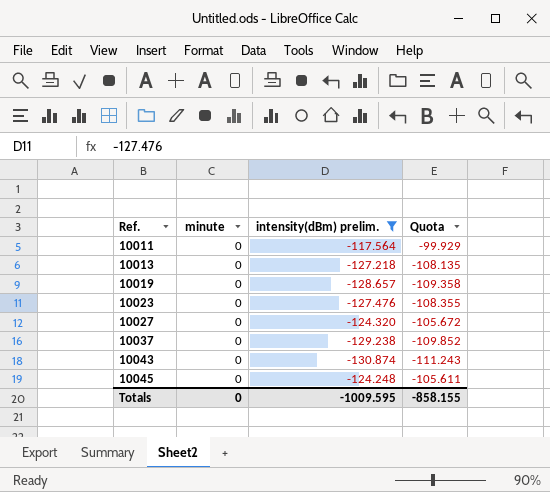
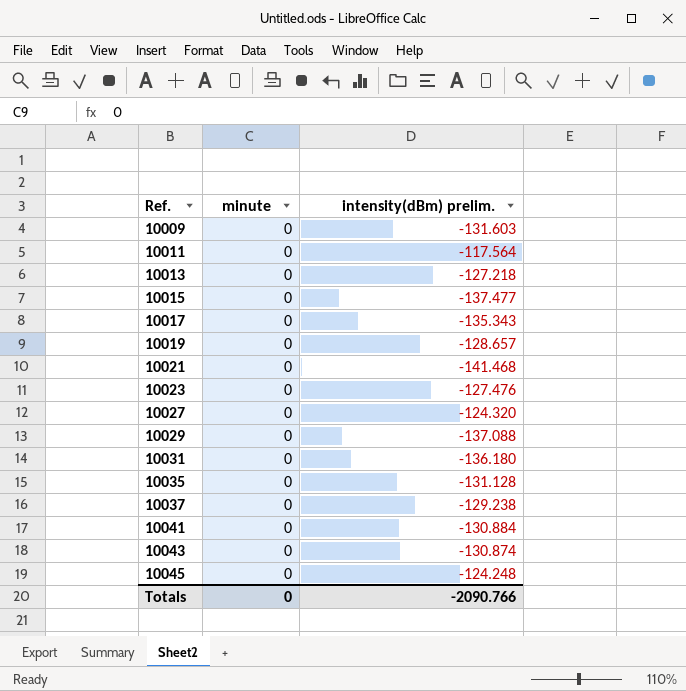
filter: intensity(dBm) prelim. >= -130.874 -> none
column Quota | formula: [intensity(dBm) prelim.] * 0.85 -> none
Totals | intensity(dBm) prelim.: -1009.595 -> -2090.766

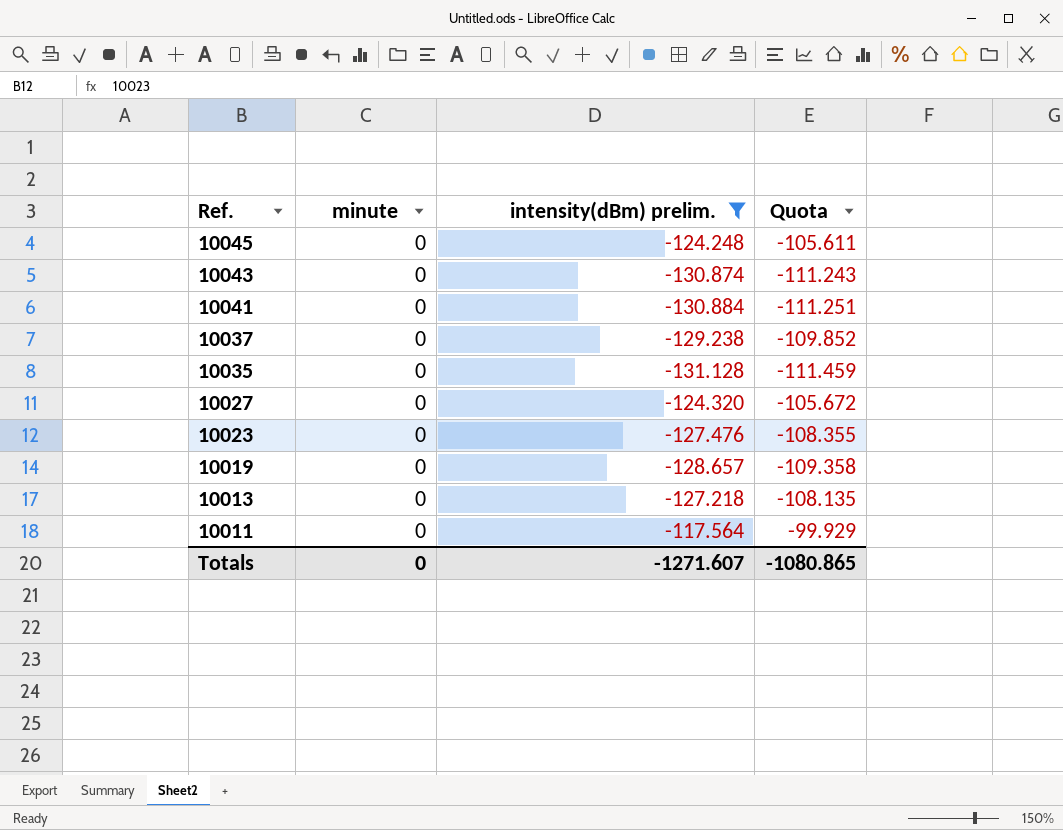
filter: none -> intensity(dBm) prelim. >= -131.128
row order: Ref. ascending -> Ref. descending
column Quota | formula: none -> [intensity(dBm) prelim.] * 0.85
Totals | intensity(dBm) prelim.: -2090.766 -> -1271.607

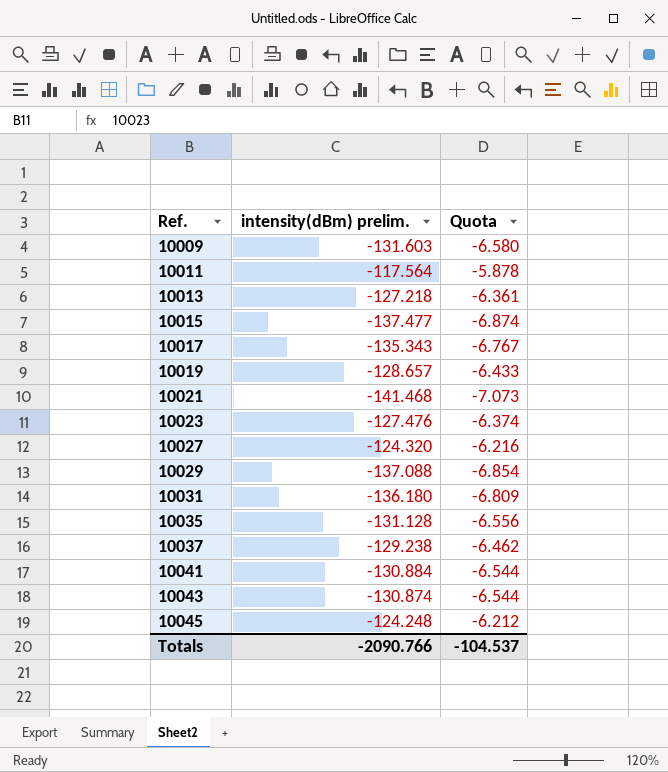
filter: intensity(dBm) prelim. >= -131.128 -> none
row order: Ref. descending -> Ref. ascending
column minute | position: 2 -> none
column Quota | formula: [intensity(dBm) prelim.] * 0.85 -> [intensity(dBm) prelim.] * 0.05
Totals | intensity(dBm) prelim.: -1271.607 -> -2090.766
Totals | Quota: -1080.865 -> -104.537

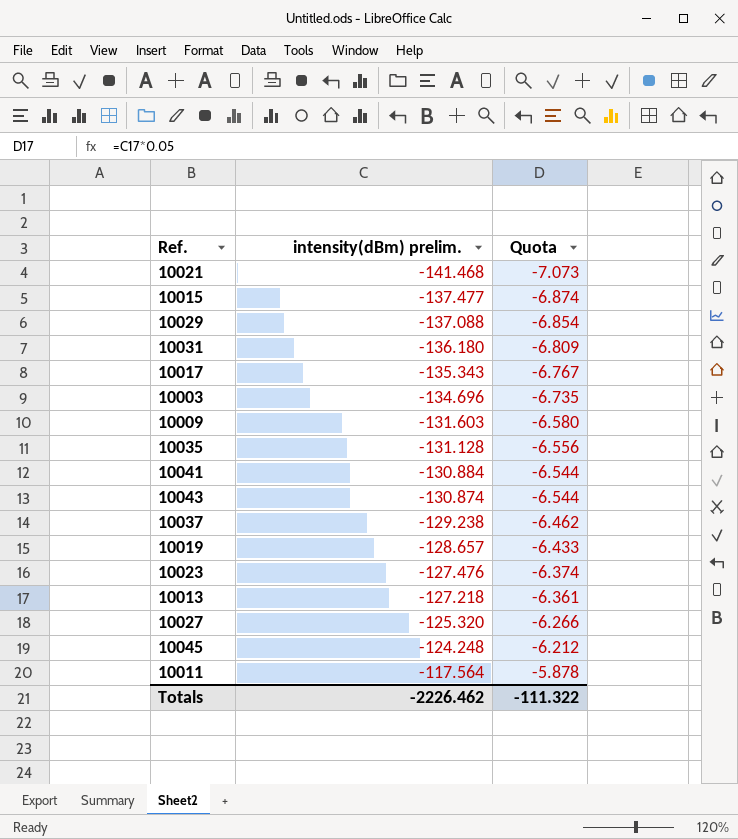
row order: Ref. ascending -> intensity(dBm) prelim. ascending
row 10003: none -> -134.696 | -6.735
10027 | intensity(dBm) prelim.: -124.320 -> -125.320
10027 | Quota: -6.216 -> -6.266
Totals | intensity(dBm) prelim.: -2090.766 -> -2226.462
Totals | Quota: -104.537 -> -111.322

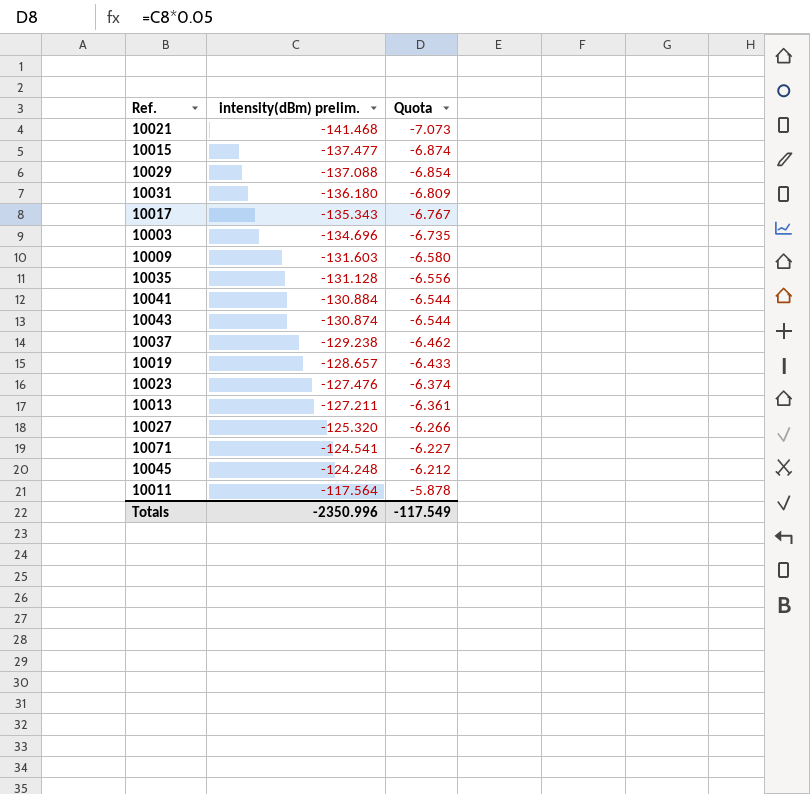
10013 | intensity(dBm) prelim.: -127.218 -> -127.211
row 10071: none -> -124.541 | -6.227
Totals | intensity(dBm) prelim.: -2226.462 -> -2350.996
Totals | Quota: -111.322 -> -117.549

